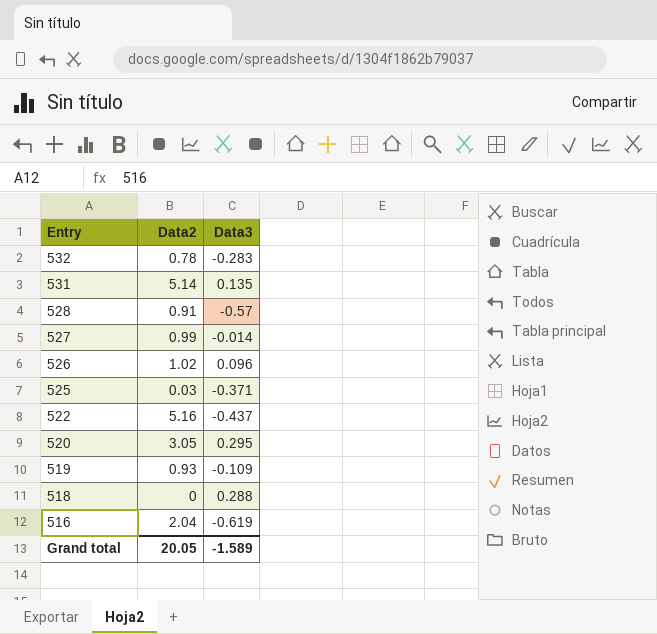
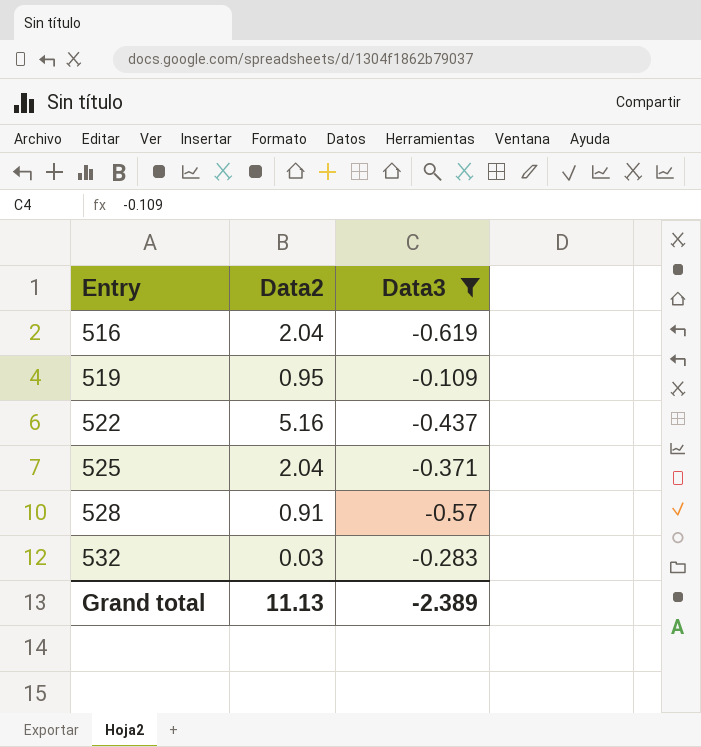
filter: none -> Data3 <= -0.109
row order: Entry descending -> Entry ascending
519 | Data2: 0.93 -> 0.95
525 | Data2: 0.03 -> 2.04
532 | Data2: 0.78 -> 0.03
Grand total | Data2: 20.05 -> 11.13
Grand total | Data3: -1.589 -> -2.389

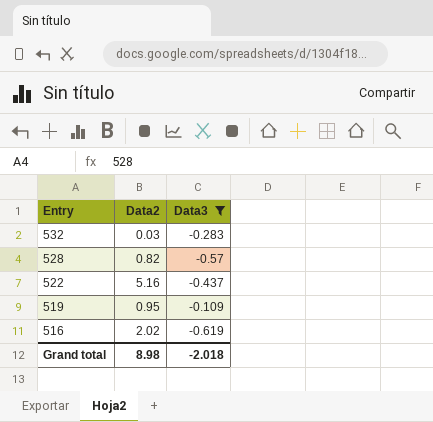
row order: Entry ascending -> Entry descending
row 525: 2.04 | -0.371 -> none
528 | Data2: 0.91 -> 0.82
516 | Data2: 2.04 -> 2.02
Grand total | Data2: 11.13 -> 8.98
Grand total | Data3: -2.389 -> -2.018

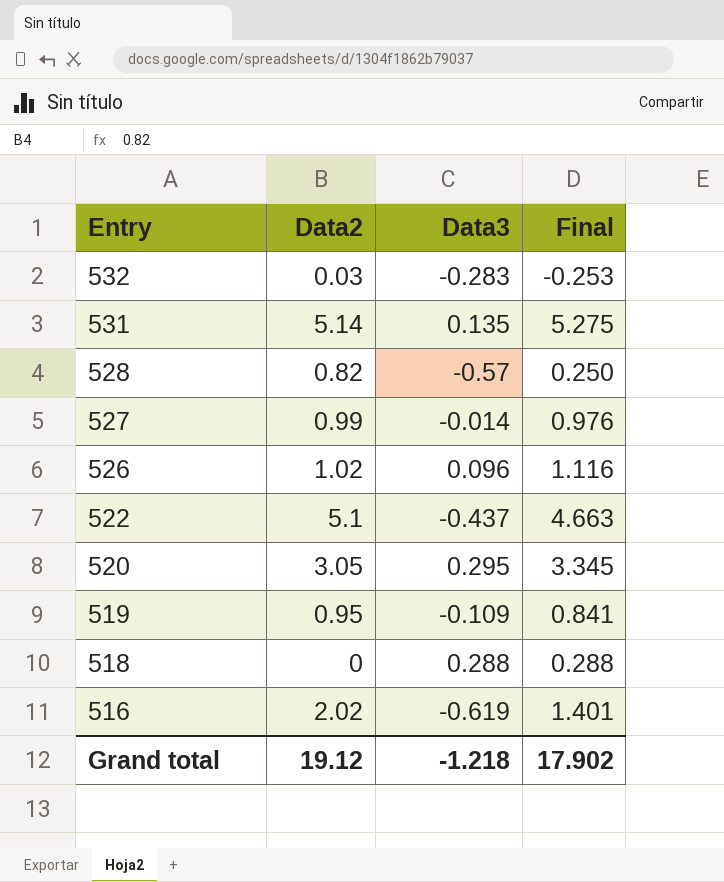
filter: Data3 <= -0.109 -> none
column Final | formula: none -> [Data2] + [Data3]
522 | Data2: 5.16 -> 5.1
Grand total | Data2: 8.98 -> 19.12
Grand total | Data3: -2.018 -> -1.218

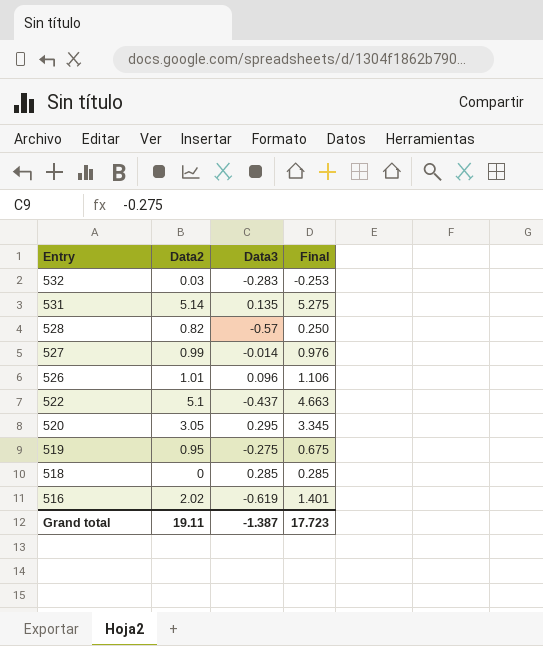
526 | Data2: 1.02 -> 1.01
526 | Final: 1.116 -> 1.106
519 | Data3: -0.109 -> -0.275
519 | Final: 0.841 -> 0.675
518 | Data3: 0.288 -> 0.285
518 | Final: 0.288 -> 0.285
Grand total | Data2: 19.12 -> 19.11
Grand total | Data3: -1.218 -> -1.387
Grand total | Final: 17.902 -> 17.723

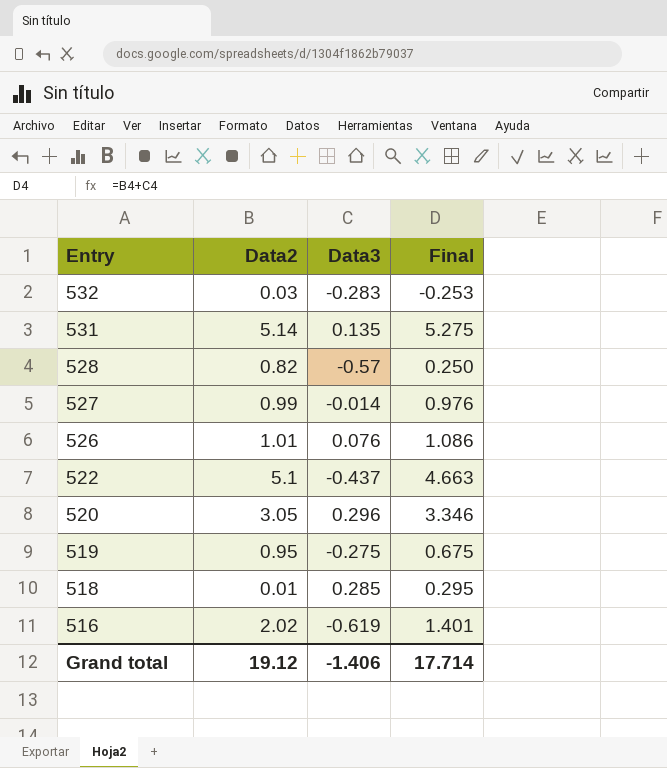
526 | Data3: 0.096 -> 0.076
526 | Final: 1.106 -> 1.086
520 | Data3: 0.295 -> 0.296
520 | Final: 3.345 -> 3.346
518 | Data2: 0 -> 0.01
518 | Final: 0.285 -> 0.295
Grand total | Data2: 19.11 -> 19.12
Grand total | Data3: -1.387 -> -1.406
Grand total | Final: 17.723 -> 17.714

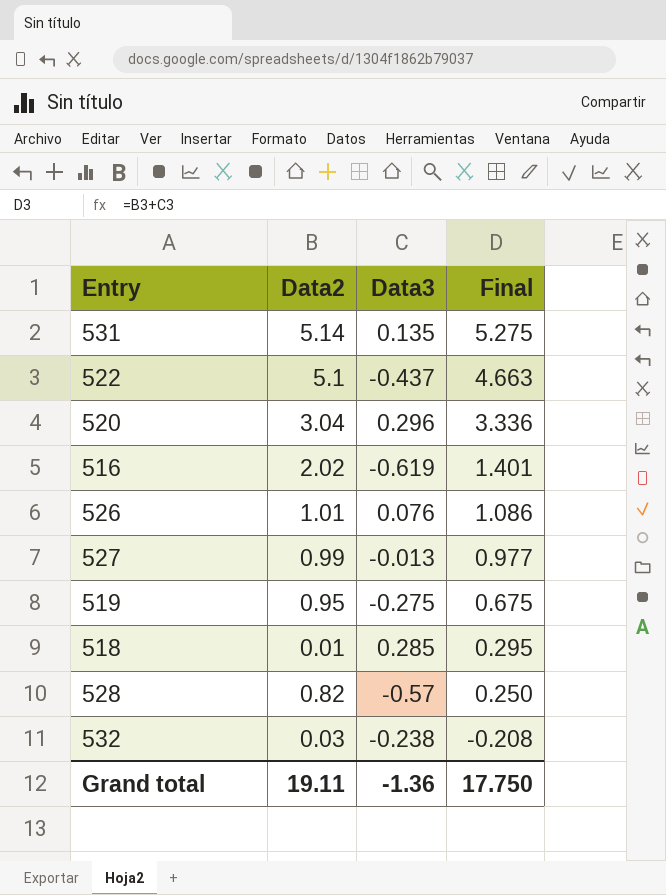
row order: Entry descending -> Final descending
520 | Data2: 3.05 -> 3.04
520 | Final: 3.346 -> 3.336
527 | Data3: -0.014 -> -0.013
527 | Final: 0.976 -> 0.977
532 | Data3: -0.283 -> -0.238
532 | Final: -0.253 -> -0.208
Grand total | Data2: 19.12 -> 19.11
Grand total | Data3: -1.406 -> -1.36
Grand total | Final: 17.714 -> 17.750

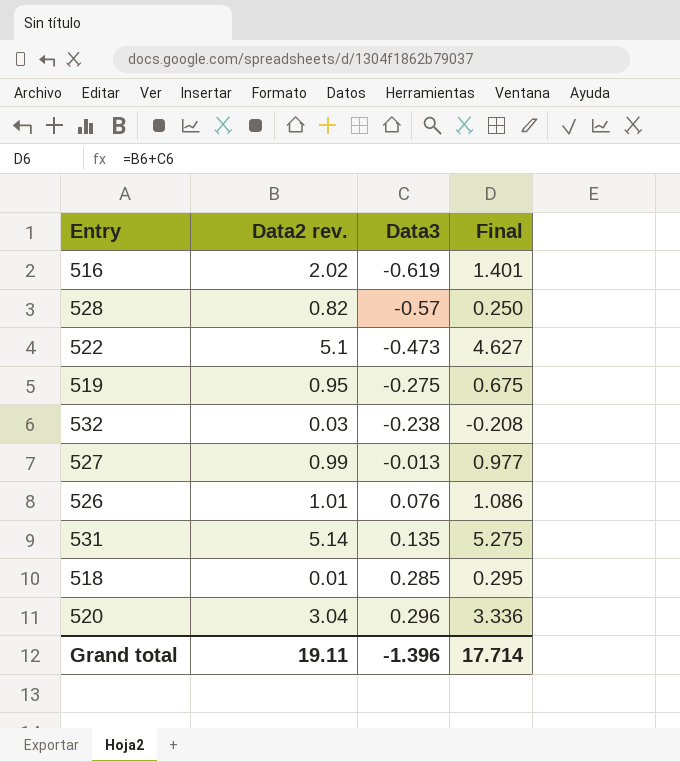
row order: Final descending -> Data3 ascending
column name: Data2 -> Data2 rev.
522 | Data3: -0.437 -> -0.473
522 | Final: 4.663 -> 4.627
Grand total | Data3: -1.36 -> -1.396
Grand total | Final: 17.750 -> 17.714

